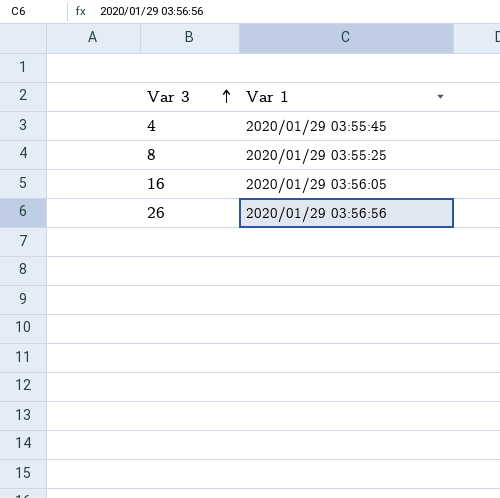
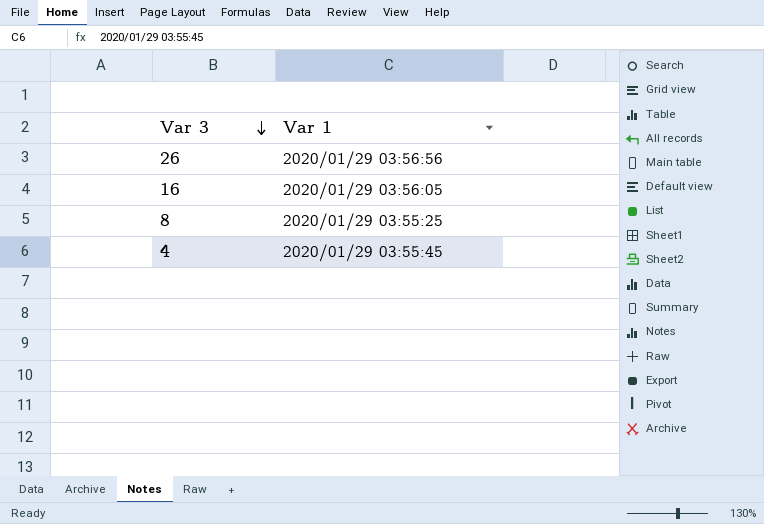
row order: Var 3 ascending -> Var 3 descending

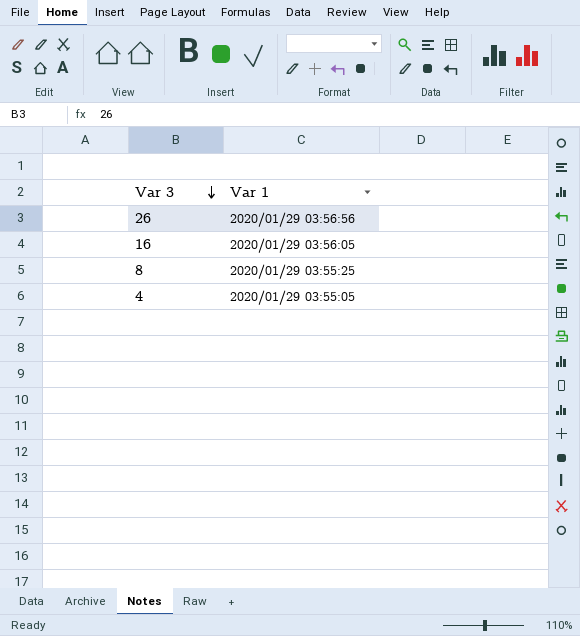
4 | Var 1: 2020/01/29 03:55:45 -> 2020/01/29 03:55:05

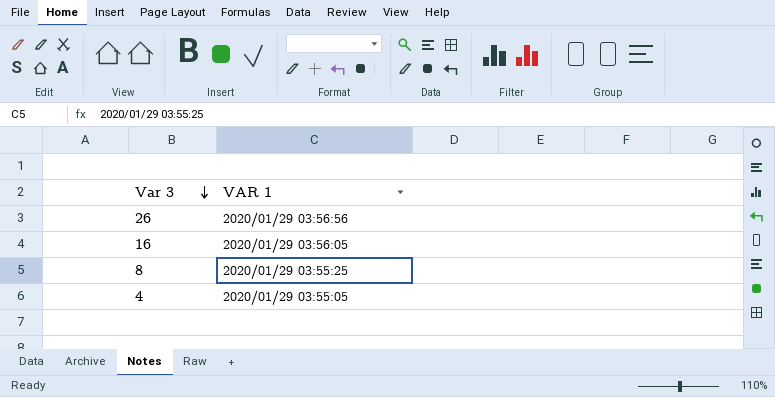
column name: Var 1 -> VAR 1

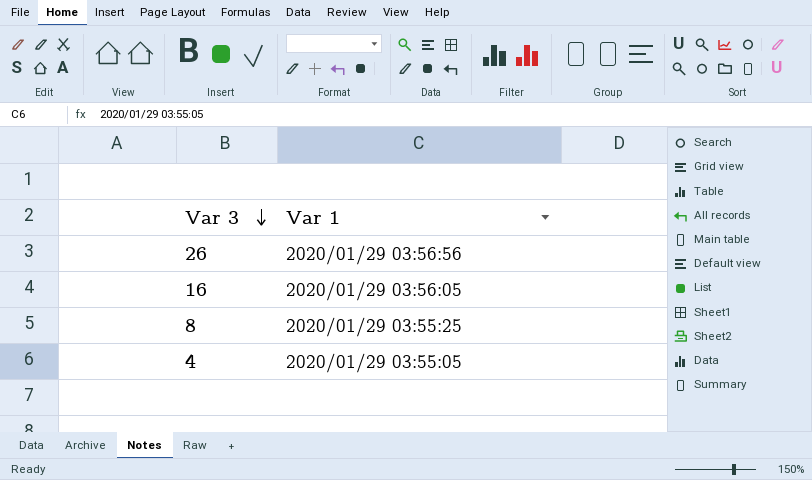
column name: VAR 1 -> Var 1

